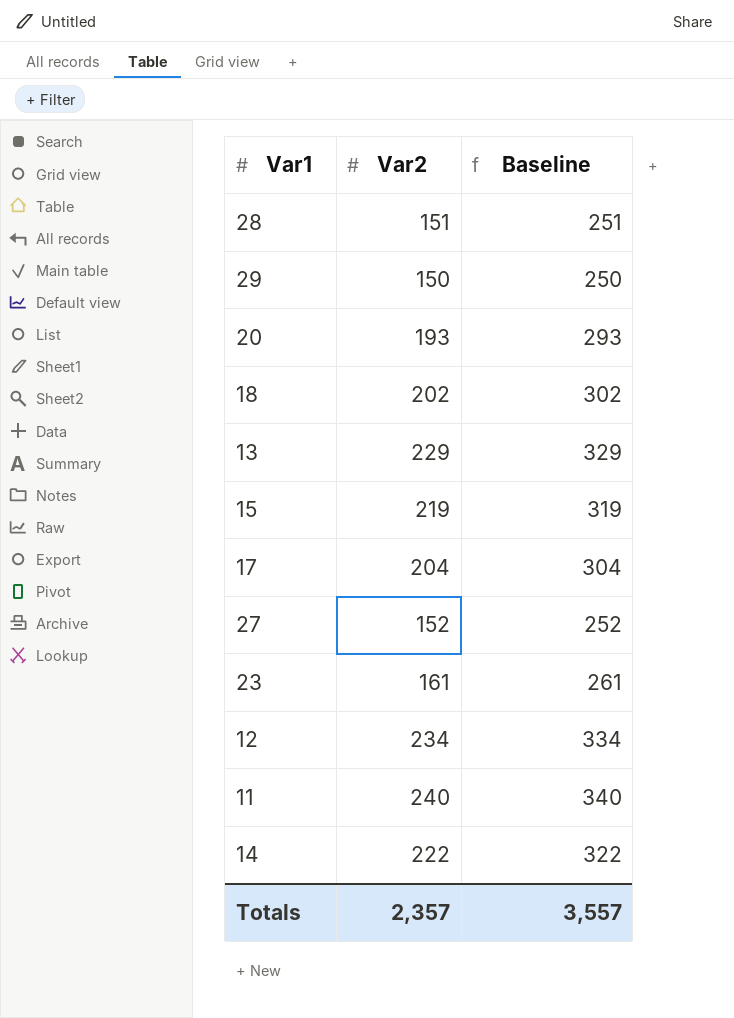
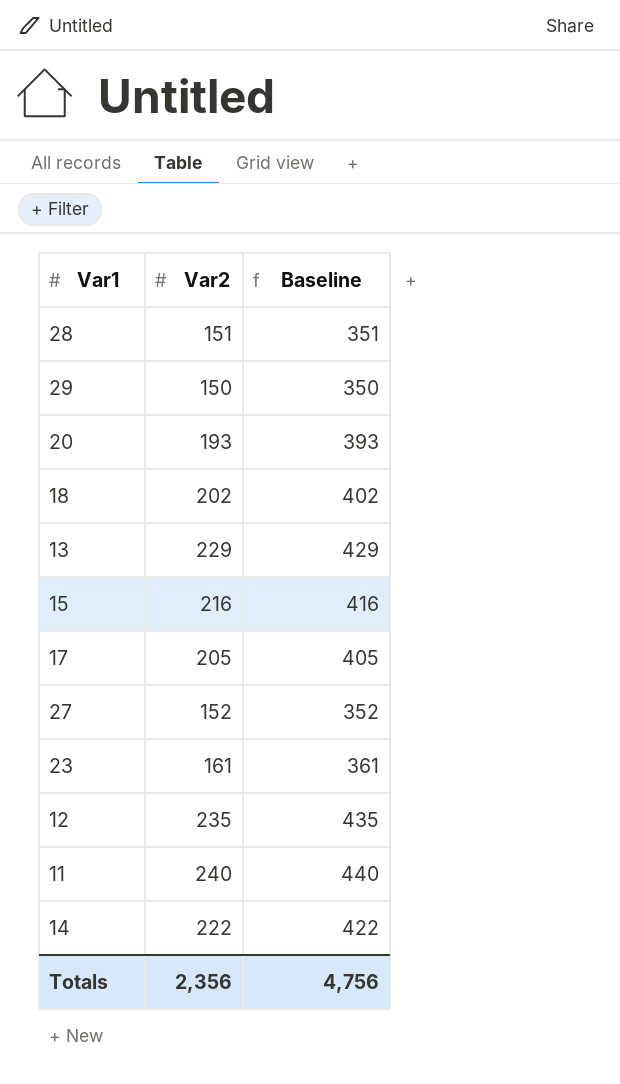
column Baseline | formula: [Var2] + 100 -> [Var2] + 200
15 | Var2: 219 -> 216
17 | Var2: 204 -> 205
12 | Var2: 234 -> 235
Totals | Var2: 2,357 -> 2,356
Totals | Baseline: 3,557 -> 4,756

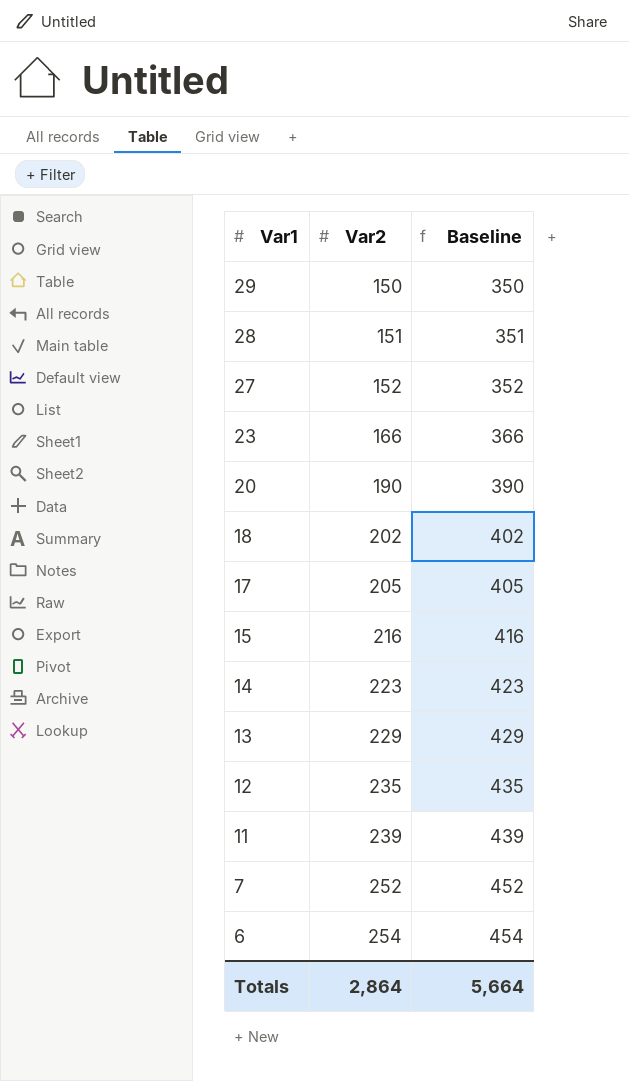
row order: none -> Var1 descending
23 | Var2: 161 -> 166
23 | Baseline: 361 -> 366
20 | Var2: 193 -> 190
20 | Baseline: 393 -> 390
14 | Var2: 222 -> 223
14 | Baseline: 422 -> 423
11 | Var2: 240 -> 239
11 | Baseline: 440 -> 439
row 7: none -> 252 | 452
row 6: none -> 254 | 454
Totals | Var2: 2,356 -> 2,864
Totals | Baseline: 4,756 -> 5,664

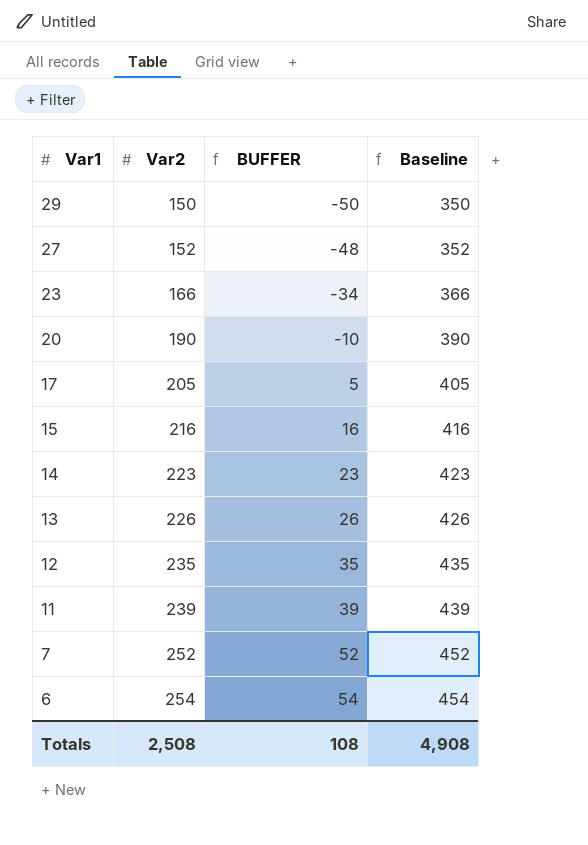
column BUFFER | formula: none -> [Var2] - 200
row 28: 151 | 351 -> none
row 18: 202 | 402 -> none
13 | Var2: 229 -> 226
13 | Baseline: 429 -> 426
Totals | Var2: 2,864 -> 2,508
Totals | Baseline: 5,664 -> 4,908

